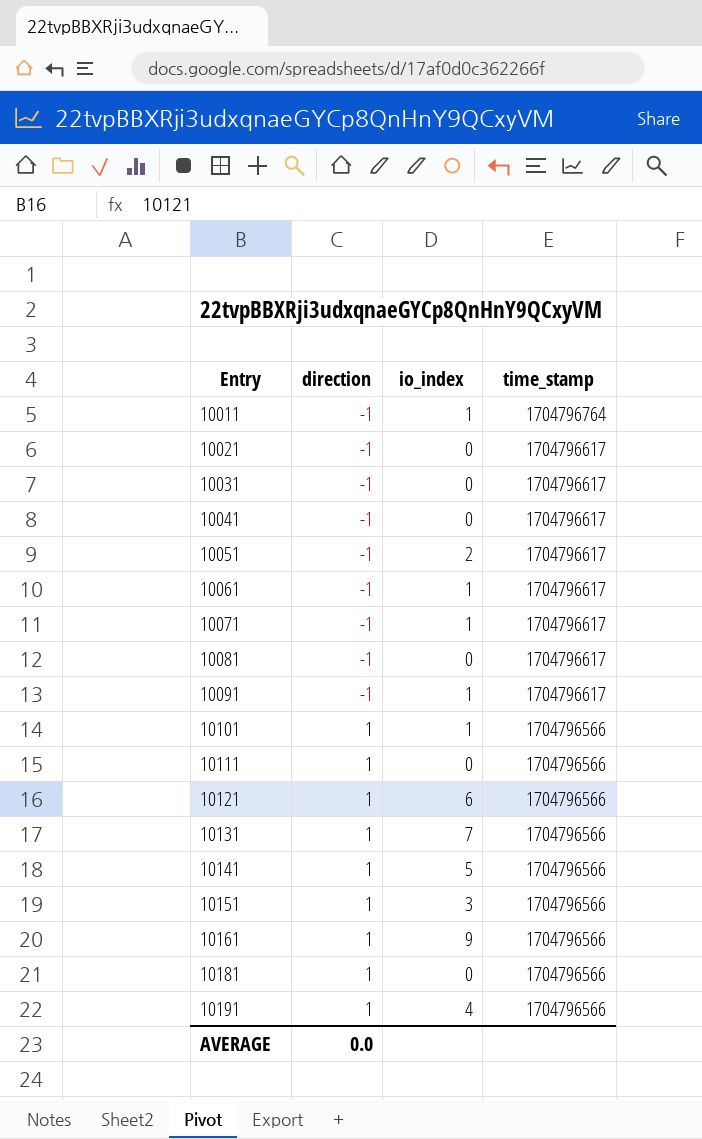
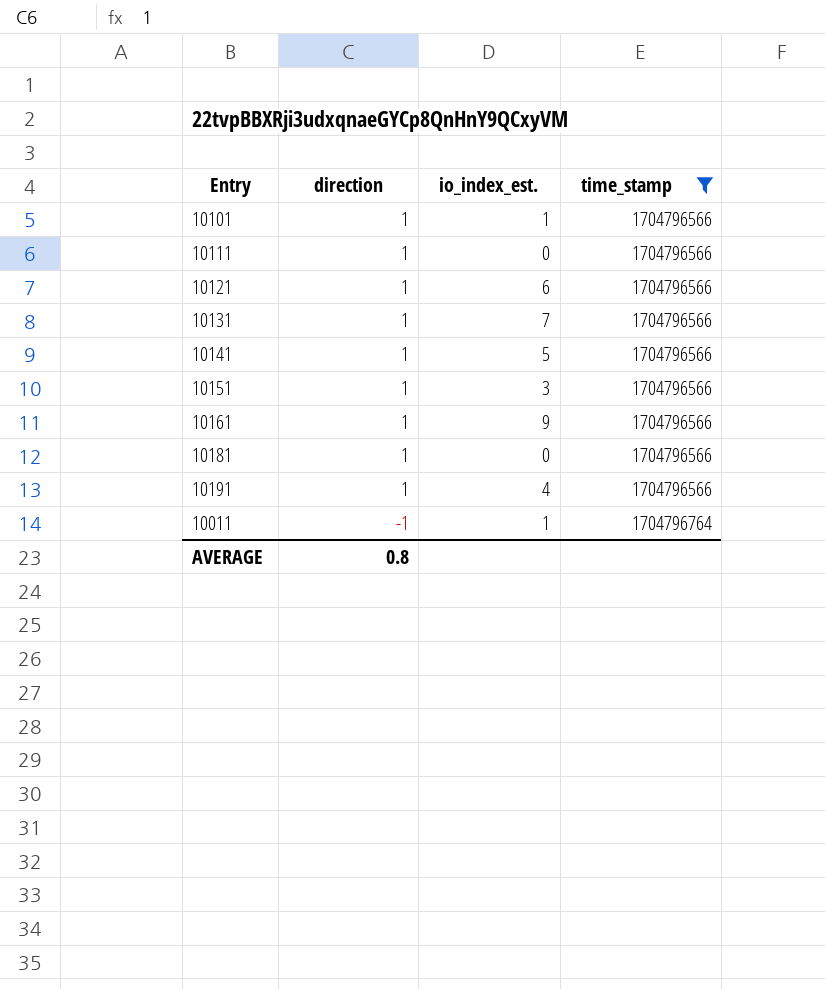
filter: none -> time_stamp != 1704796617
row order: Entry ascending -> direction descending
column name: io_index -> io_index_est.
AVERAGE | direction: 0.0 -> 0.8

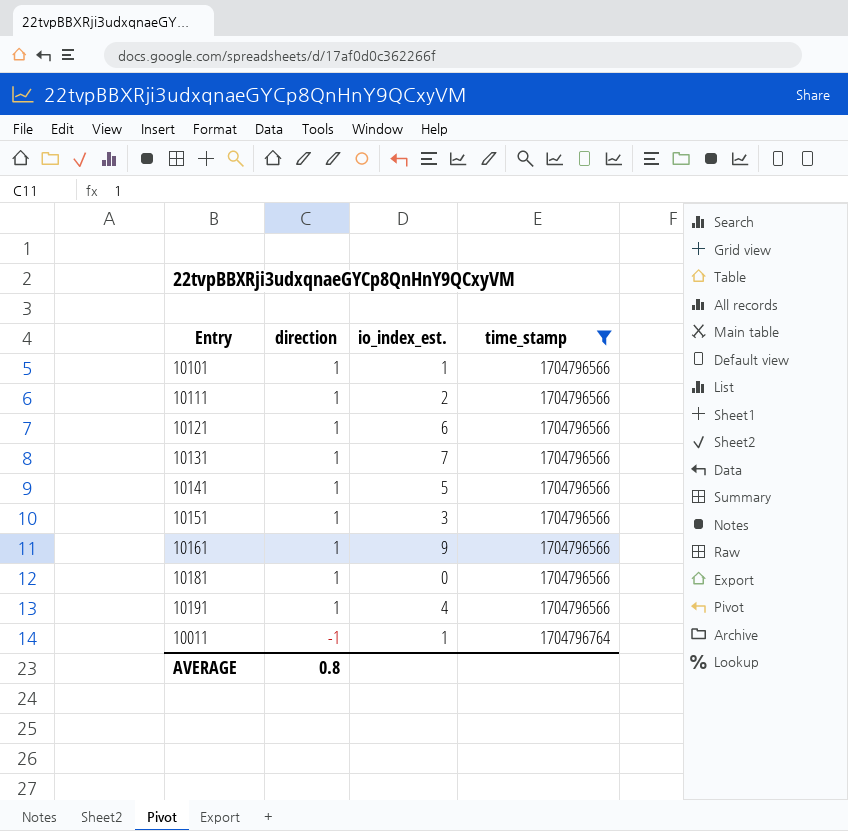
10111 | io_index_est.: 0 -> 2

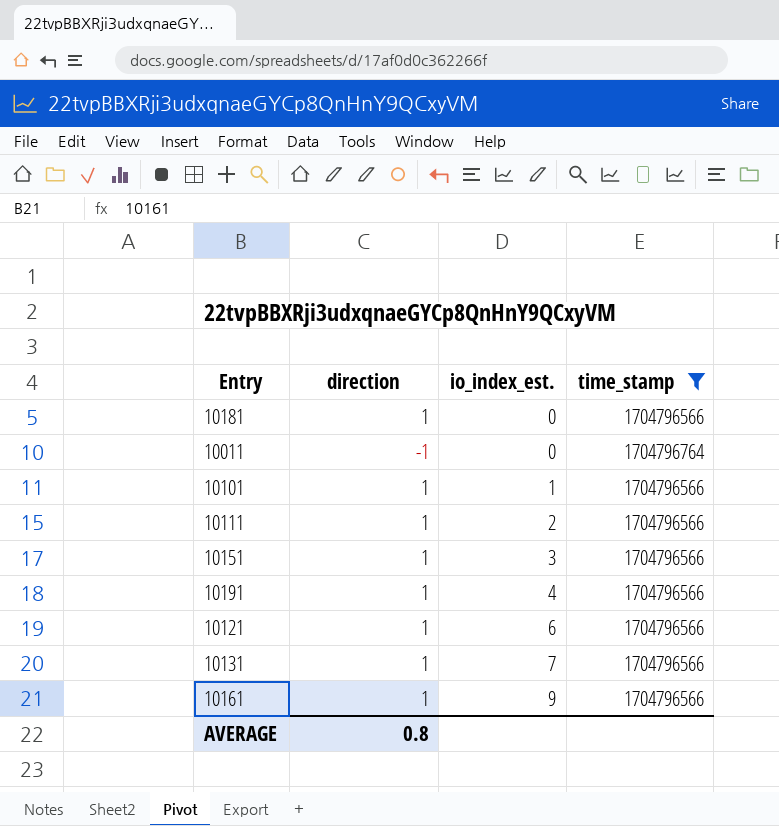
row order: direction descending -> io_index_est. ascending
row 10141: 1 | 5 | 1704796566 -> none
10011 | io_index_est.: 1 -> 0

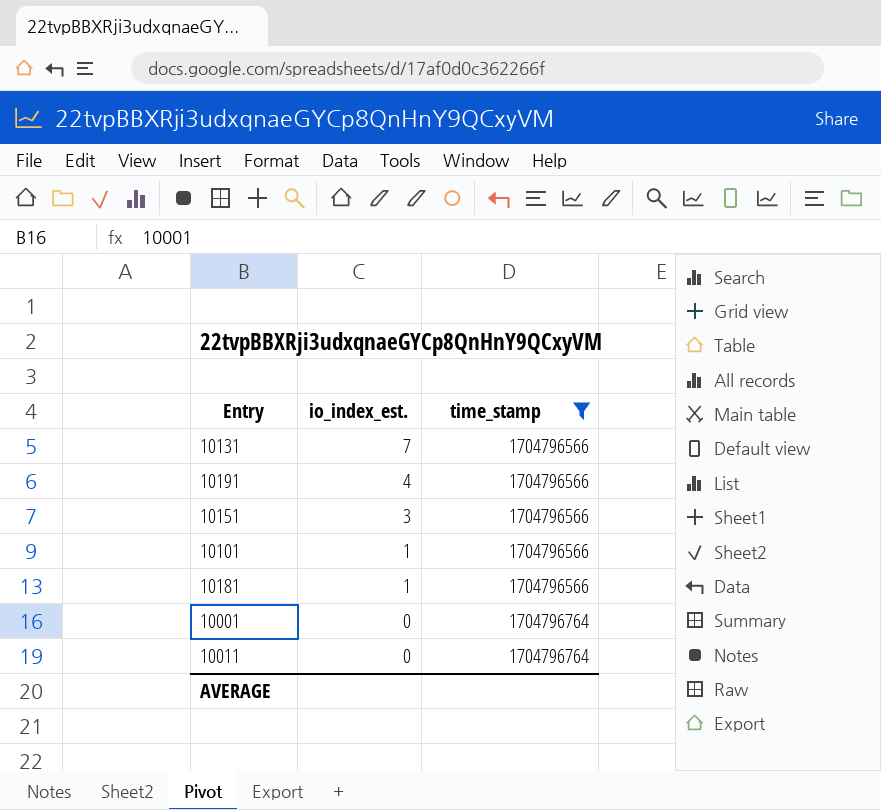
row order: io_index_est. ascending -> io_index_est. descending
column direction | position: 2 -> none
row 10111: 1 | 2 | 1704796566 -> none
row 10121: 1 | 6 | 1704796566 -> none
row 10161: 1 | 9 | 1704796566 -> none
10181 | io_index_est.: 0 -> 1
row 10001: none -> 0 | 1704796764

